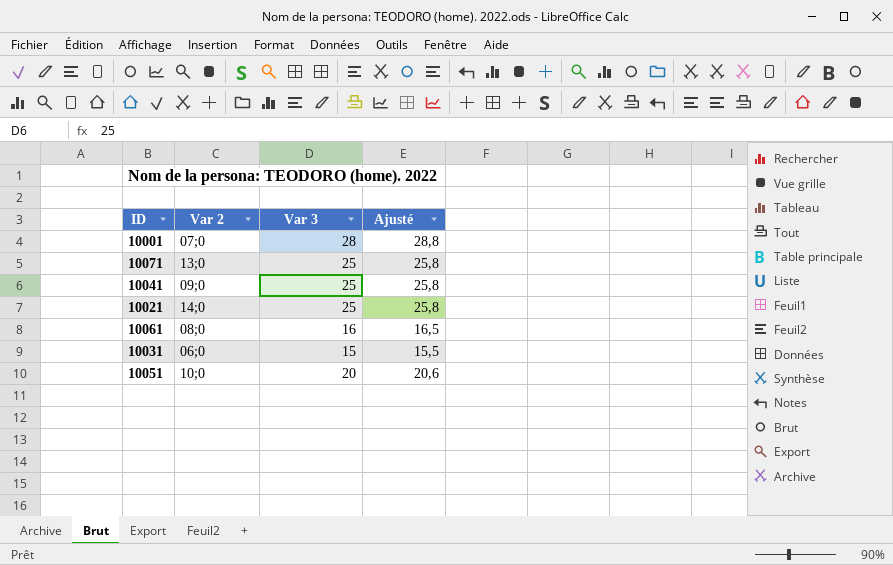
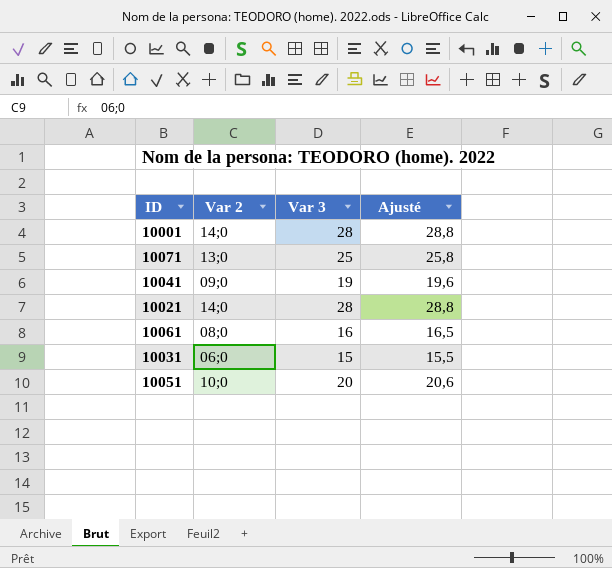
10001 | Var 2: 07;0 -> 14;0
10041 | Var 3: 25 -> 19
10041 | Ajusté: 25,8 -> 19,6
10021 | Var 3: 25 -> 28
10021 | Ajusté: 25,8 -> 28,8

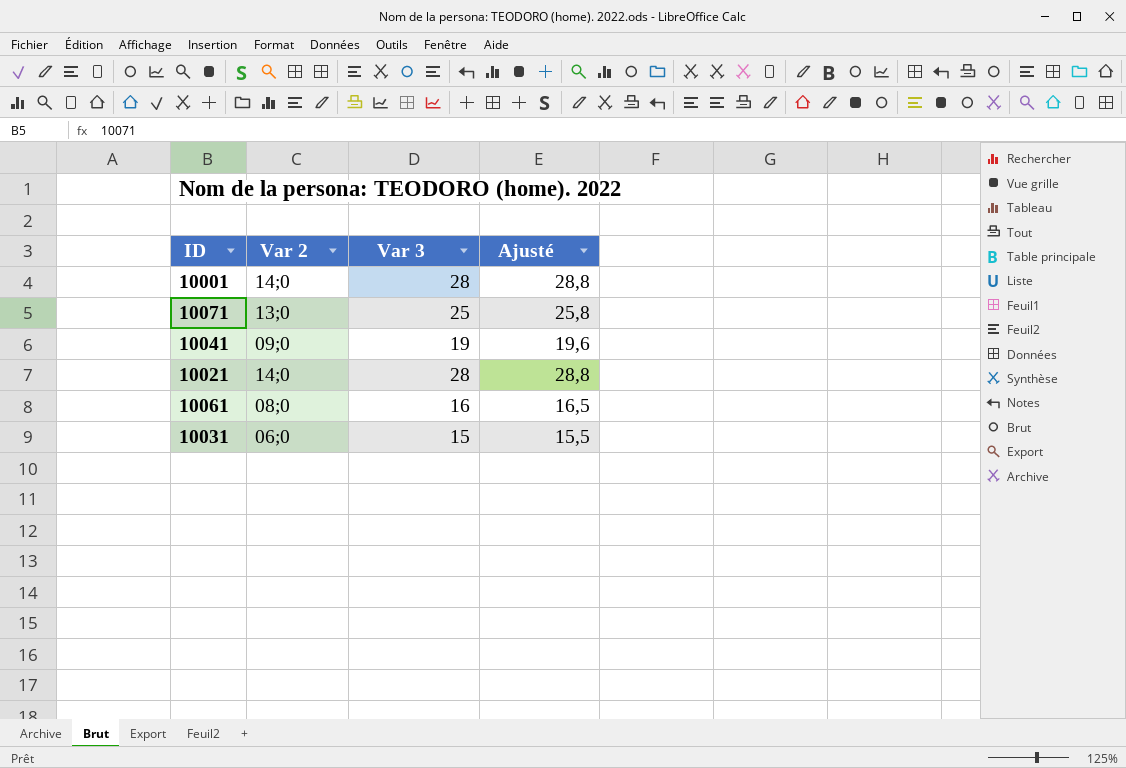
row 10051: 10;0 | 20 | 20,6 -> none

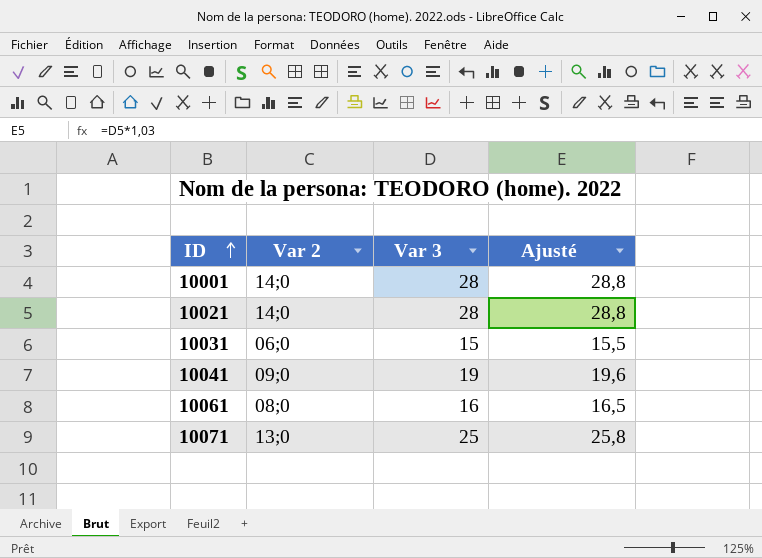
row order: none -> ID ascending

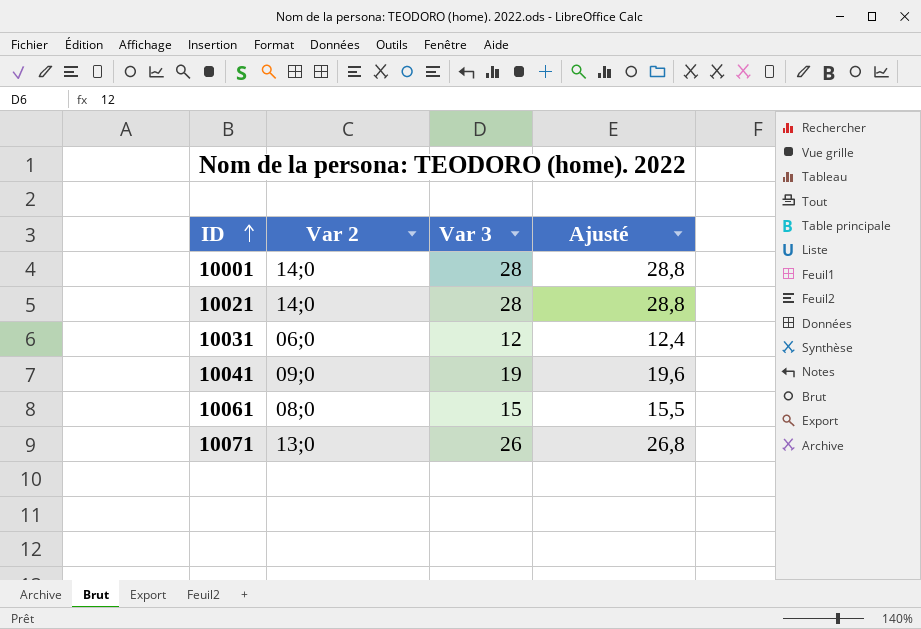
10031 | Var 3: 15 -> 12
10031 | Ajusté: 15,5 -> 12,4
10061 | Var 3: 16 -> 15
10061 | Ajusté: 16,5 -> 15,5
10071 | Var 3: 25 -> 26
10071 | Ajusté: 25,8 -> 26,8

